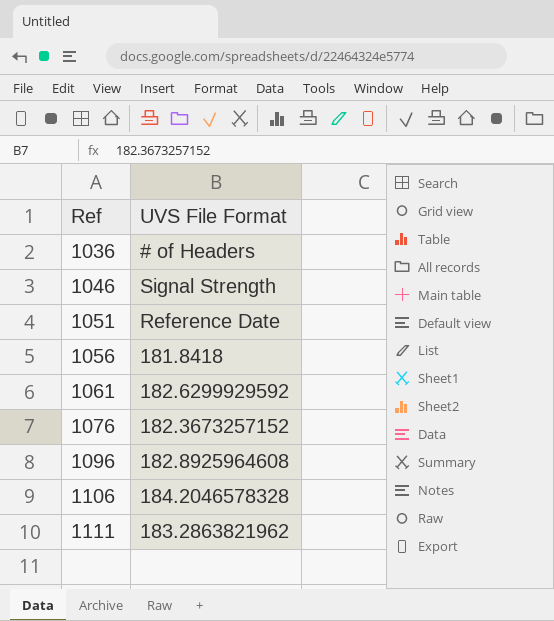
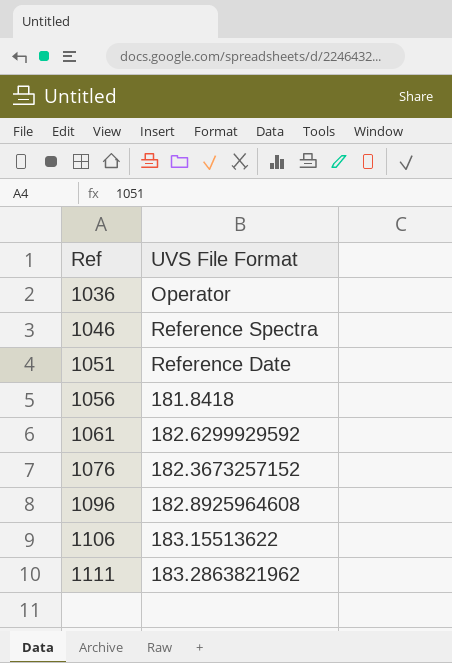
1036 | UVS File Format: # of Headers -> Operator
1046 | UVS File Format: Signal Strength -> Reference Spectra
1106 | UVS File Format: 184.2046578328 -> 183.15513622

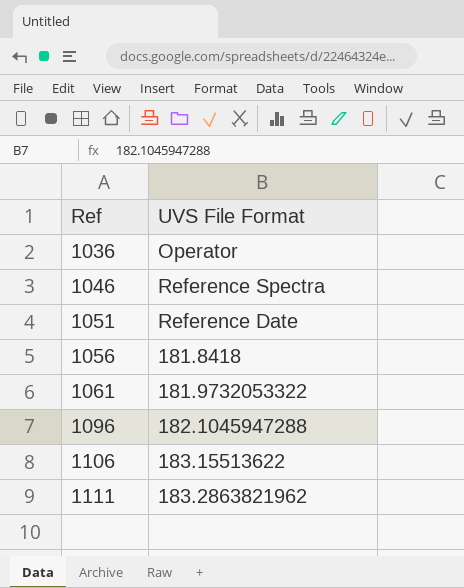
row 1076: 182.3673257152 -> none
1061 | UVS File Format: 182.6299929592 -> 181.9732053322
1096 | UVS File Format: 182.8925964608 -> 182.1045947288

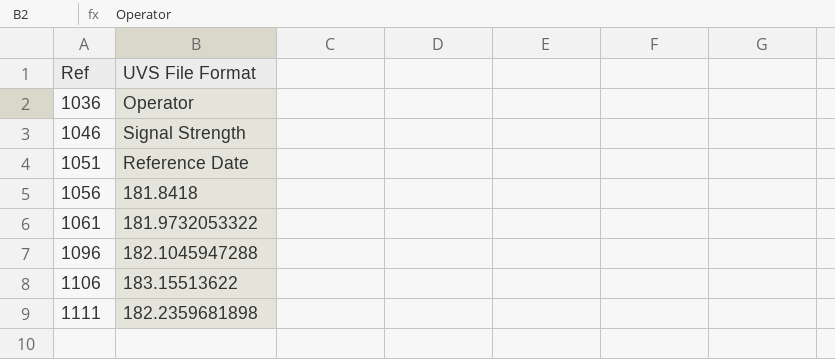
1046 | UVS File Format: Reference Spectra -> Signal Strength
1111 | UVS File Format: 183.2863821962 -> 182.2359681898

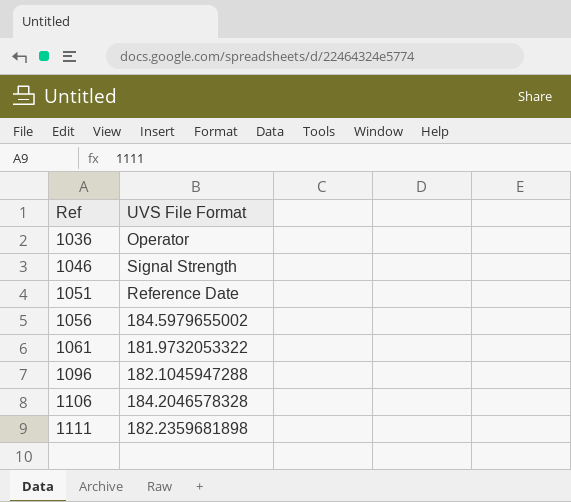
1056 | UVS File Format: 181.8418 -> 184.5979655002
1106 | UVS File Format: 183.15513622 -> 184.2046578328

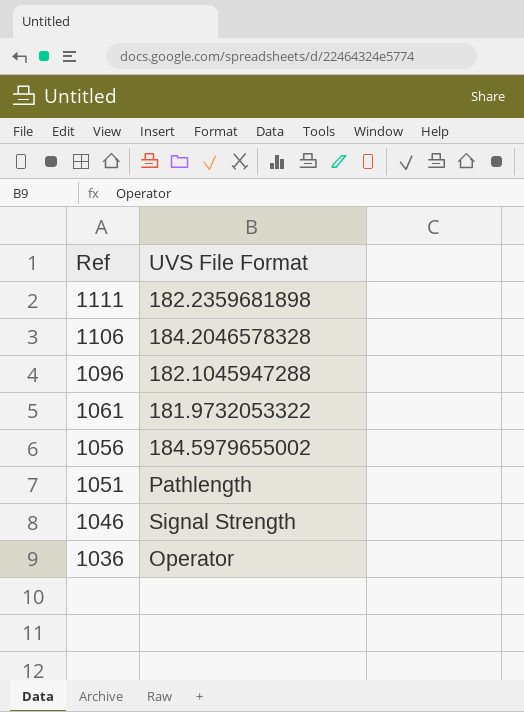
row order: Ref ascending -> Ref descending
1051 | UVS File Format: Reference Date -> Pathlength

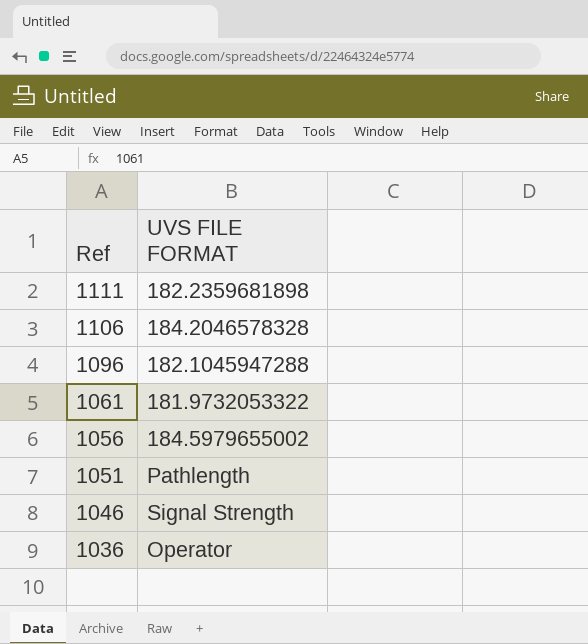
column name: UVS File Format -> UVS FILE FORMAT

